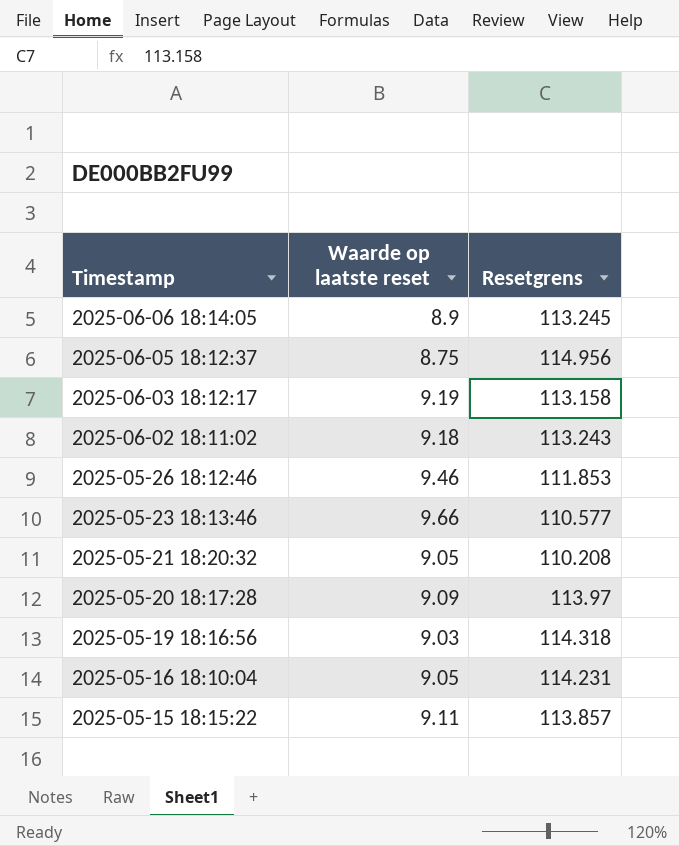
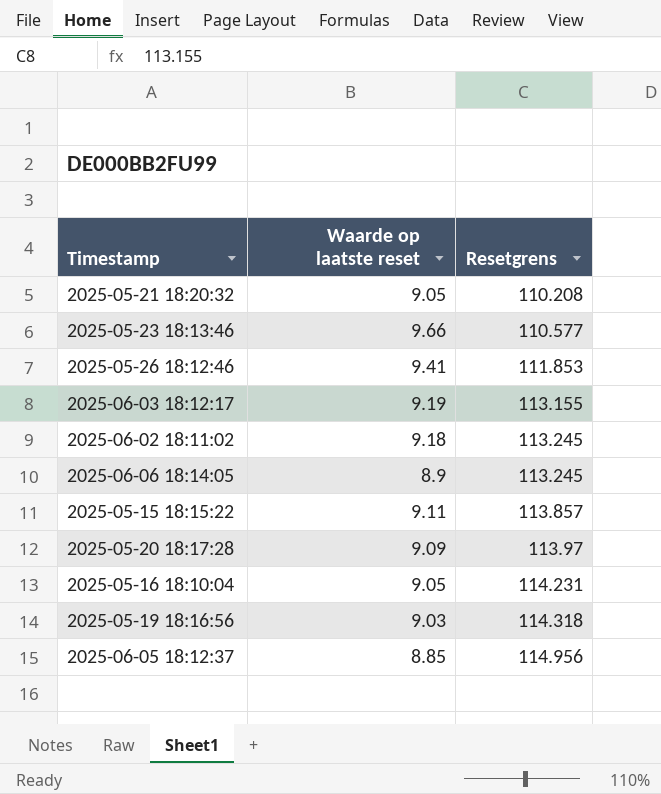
row order: Timestamp descending -> Resetgrens ascending
2025-05-26 18:12:46 | Waarde op laatste reset: 9.46 -> 9.41
2025-06-03 18:12:17 | Resetgrens: 113.158 -> 113.155
2025-06-02 18:11:02 | Resetgrens: 113.243 -> 113.245
2025-06-05 18:12:37 | Waarde op laatste reset: 8.75 -> 8.85

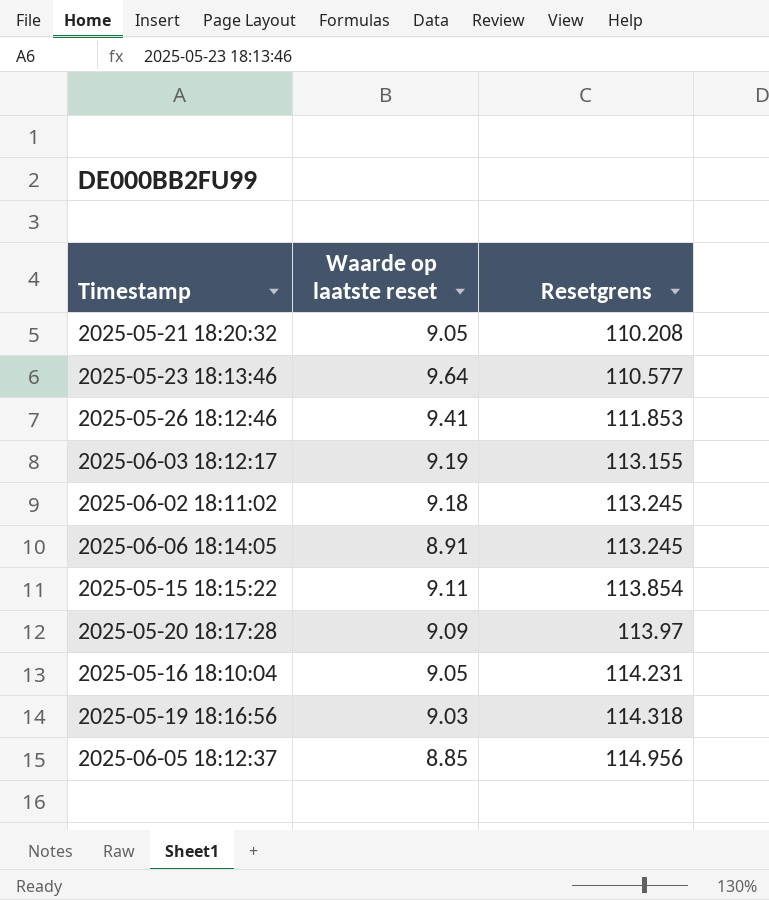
2025-05-23 18:13:46 | Waarde op laatste reset: 9.66 -> 9.64
2025-06-06 18:14:05 | Waarde op laatste reset: 8.9 -> 8.91
2025-05-15 18:15:22 | Resetgrens: 113.857 -> 113.854

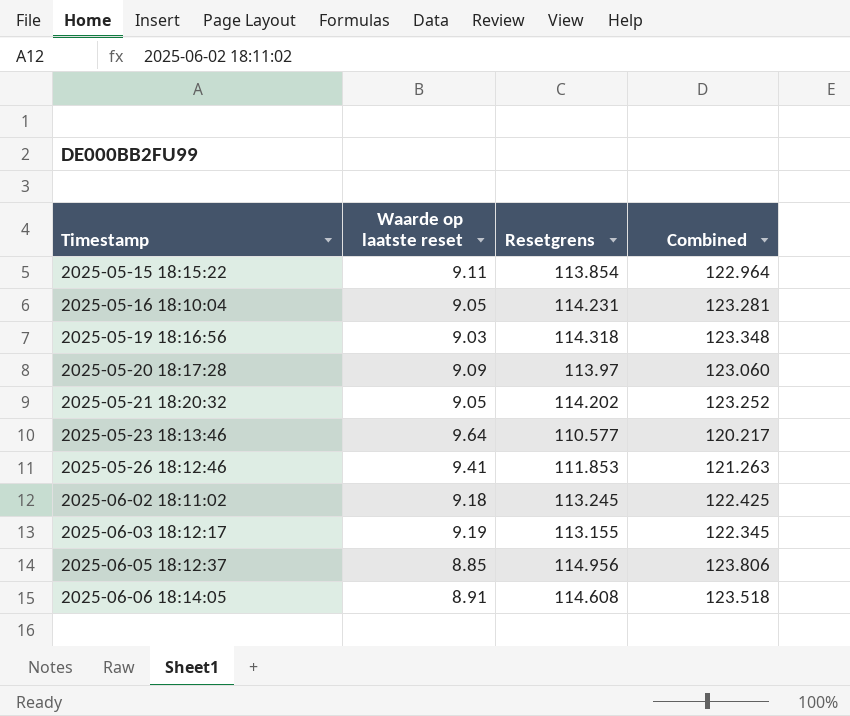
row order: Resetgrens ascending -> Timestamp ascending
column Combined | formula: none -> [Waarde op laatste reset] + [Resetgrens]
2025-05-21 18:20:32 | Resetgrens: 110.208 -> 114.202
2025-06-06 18:14:05 | Resetgrens: 113.245 -> 114.608

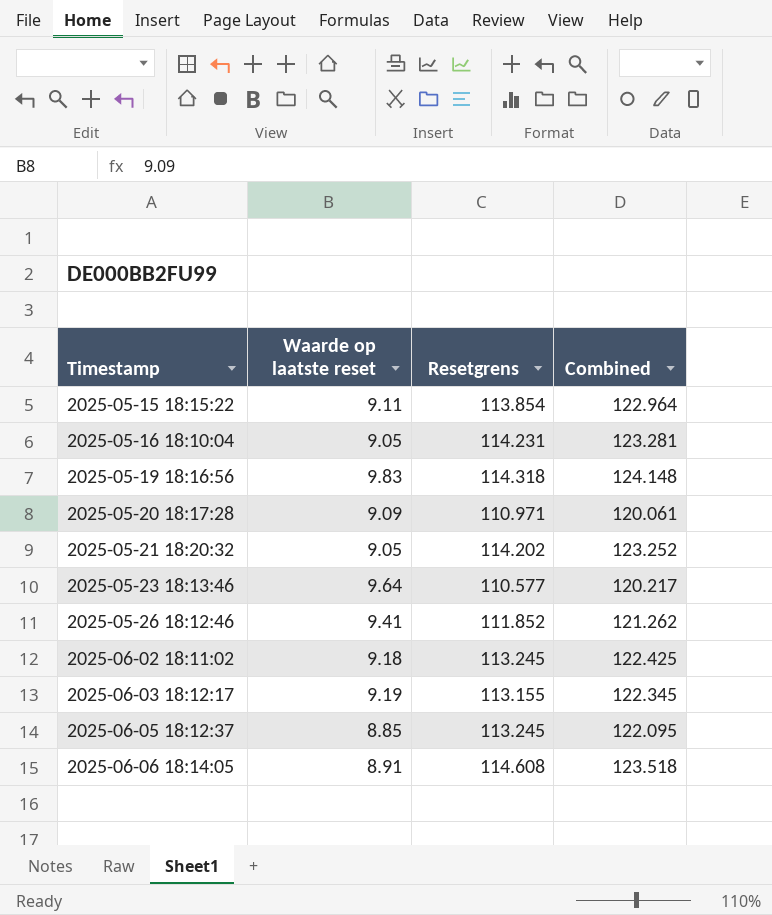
2025-05-19 18:16:56 | Waarde op laatste reset: 9.03 -> 9.83
2025-05-19 18:16:56 | Combined: 123.348 -> 124.148
2025-05-20 18:17:28 | Resetgrens: 113.97 -> 110.971
2025-05-20 18:17:28 | Combined: 123.060 -> 120.061
2025-05-26 18:12:46 | Resetgrens: 111.853 -> 111.852
2025-05-26 18:12:46 | Combined: 121.263 -> 121.262
2025-06-05 18:12:37 | Resetgrens: 114.956 -> 113.245
2025-06-05 18:12:37 | Combined: 123.806 -> 122.095

